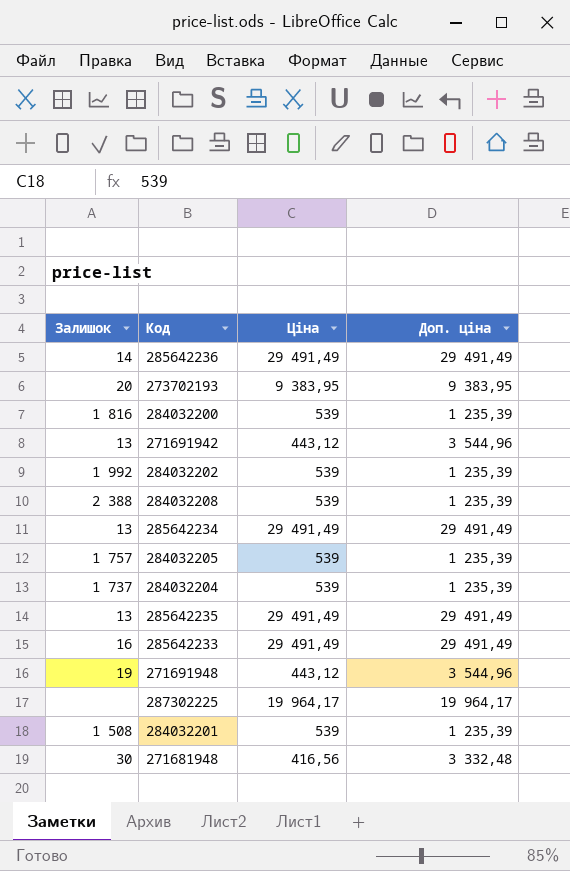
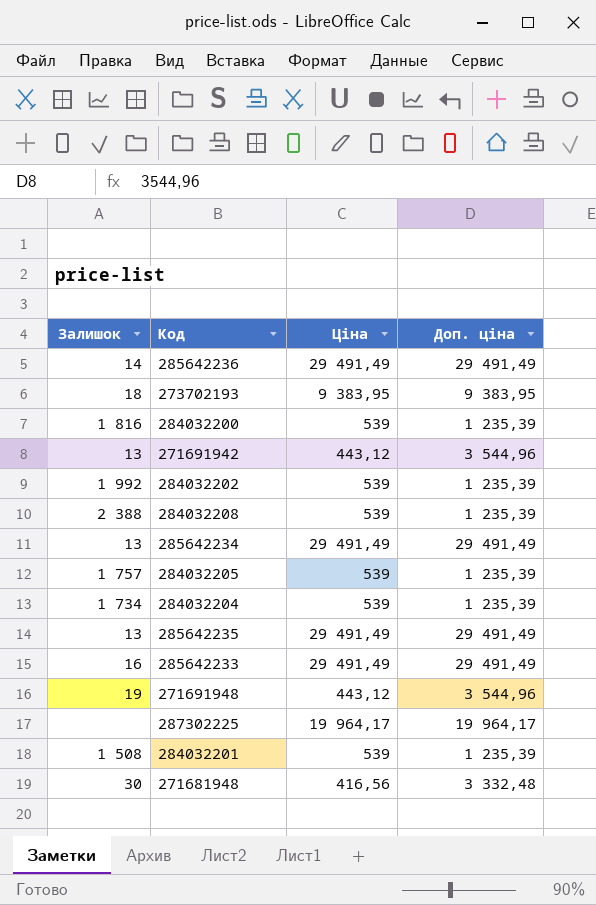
273702193 | Залишок: 20 -> 18
284032204 | Залишок: 1 737 -> 1 734

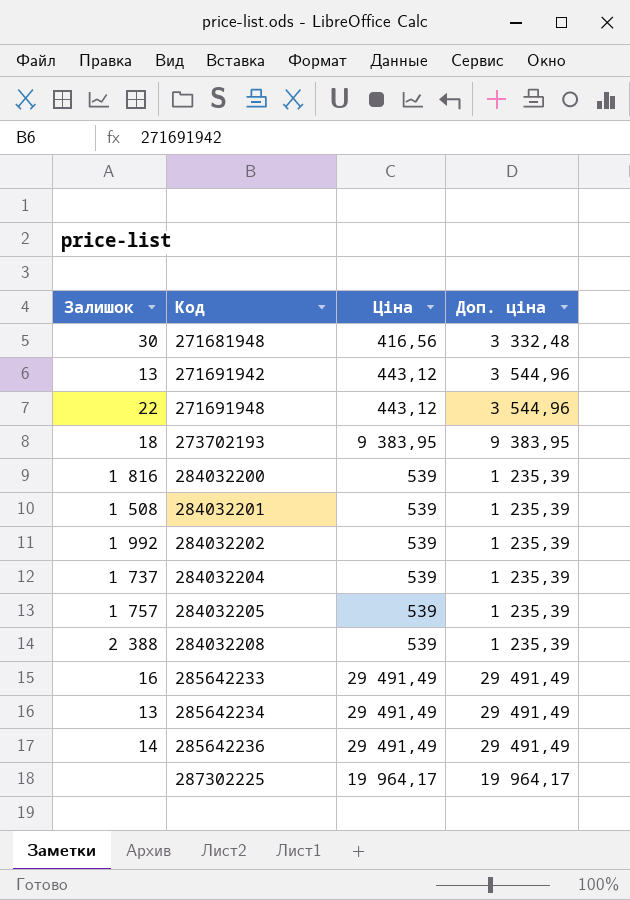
row order: none -> Код ascending
row 285642235: 13 | 29 491,49 | 29 491,49 -> none
271691948 | Залишок: 19 -> 22
284032204 | Залишок: 1 734 -> 1 737

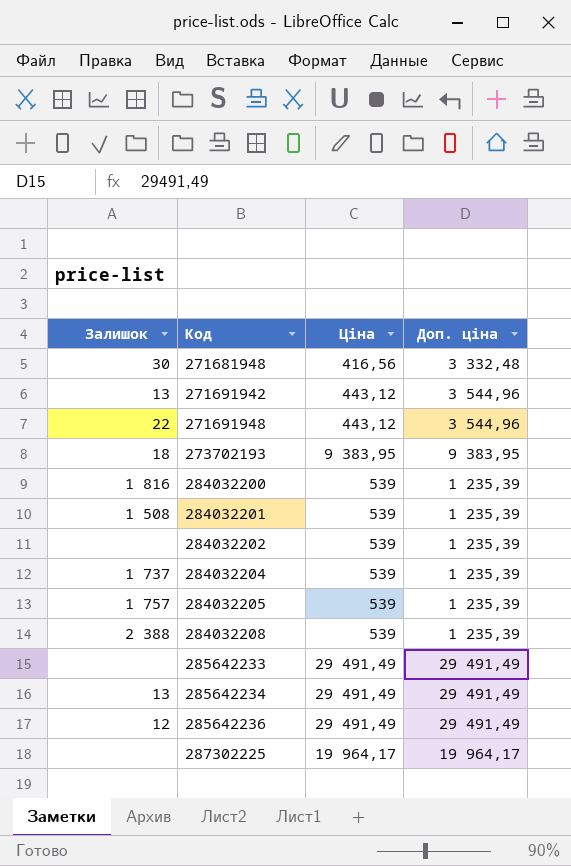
284032202 | Залишок: 1 992 -> none
285642233 | Залишок: 16 -> none
285642236 | Залишок: 14 -> 12

